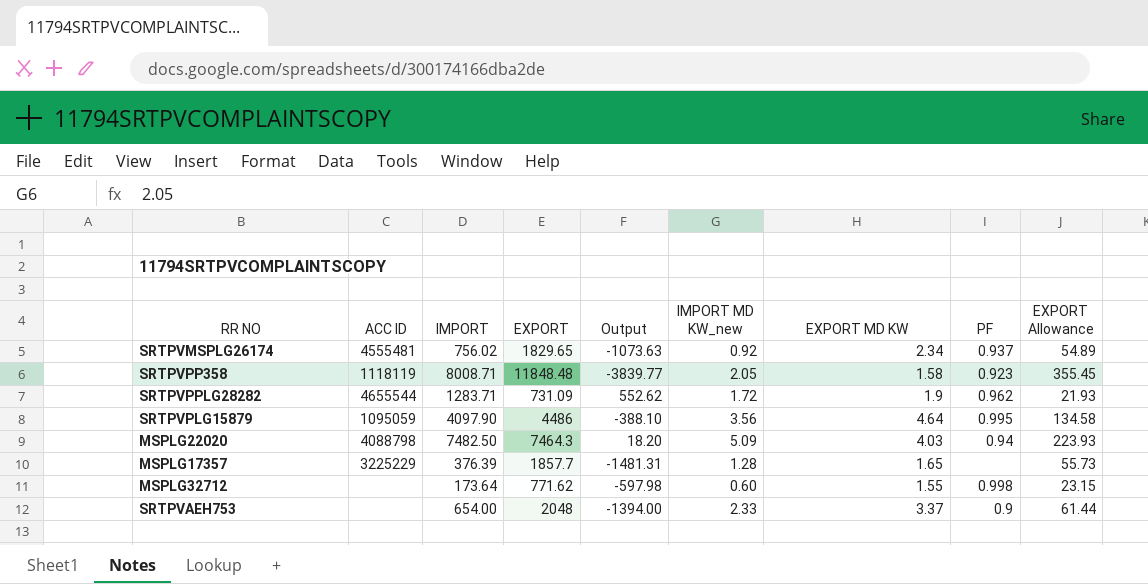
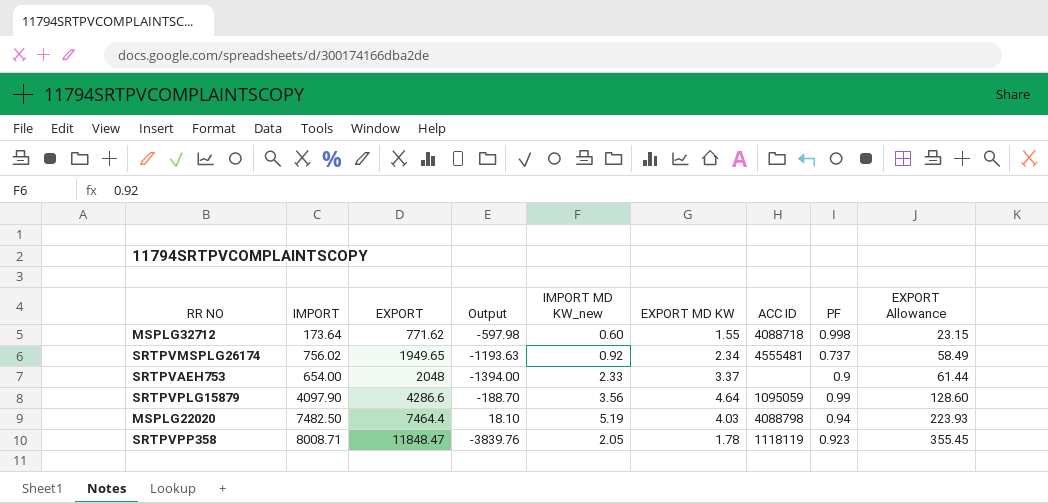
row order: none -> EXPORT ascending
column ACC ID | position: 2 -> 7
row SRTPVPPLG28282: 4655544 | 1283.71 | 731.09 | 552.62 | 1.72 | 1.9 | 0.962 | 21.93 -> none
row MSPLG17357: 3225229 | 376.39 | 1857.7 | -1481.31 | 1.28 | 1.65 | none | 55.73 -> none
MSPLG32712 | ACC ID: none -> 4088718
SRTPVMSPLG26174 | EXPORT: 1829.65 -> 1949.65
SRTPVMSPLG26174 | Output: -1073.63 -> -1193.63
SRTPVMSPLG26174 | PF: 0.937 -> 0.737
SRTPVMSPLG26174 | EXPORT Allowance: 54.89 -> 58.49
SRTPVPLG15879 | EXPORT: 4486 -> 4286.6
SRTPVPLG15879 | Output: -388.10 -> -188.70
SRTPVPLG15879 | PF: 0.995 -> 0.99
SRTPVPLG15879 | EXPORT Allowance: 134.58 -> 128.60
MSPLG22020 | EXPORT: 7464.3 -> 7464.4
MSPLG22020 | Output: 18.20 -> 18.10
MSPLG22020 | IMPORT MD KW_new: 5.09 -> 5.19
SRTPVPP358 | EXPORT: 11848.48 -> 11848.47
SRTPVPP358 | Output: -3839.77 -> -3839.76
SRTPVPP358 | EXPORT MD KW: 1.58 -> 1.78

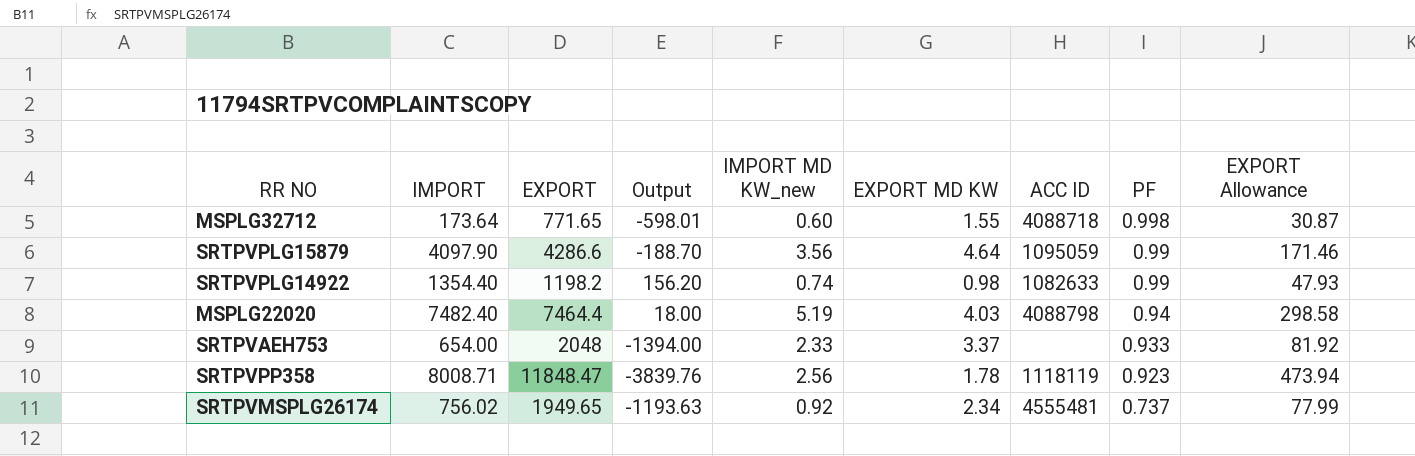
row order: EXPORT ascending -> PF descending
column EXPORT Allowance | formula: [EXPORT] * 0.03 -> [EXPORT] * 0.04
MSPLG32712 | EXPORT: 771.62 -> 771.65
MSPLG32712 | Output: -597.98 -> -598.01
row SRTPVPLG14922: none -> 1354.40 | 1198.2 | 156.20 | 0.74 | 0.98 | 1082633 | 0.99 | 47.93
MSPLG22020 | IMPORT: 7482.50 -> 7482.40
MSPLG22020 | Output: 18.10 -> 18.00
SRTPVAEH753 | PF: 0.9 -> 0.933
SRTPVPP358 | IMPORT MD KW_new: 2.05 -> 2.56

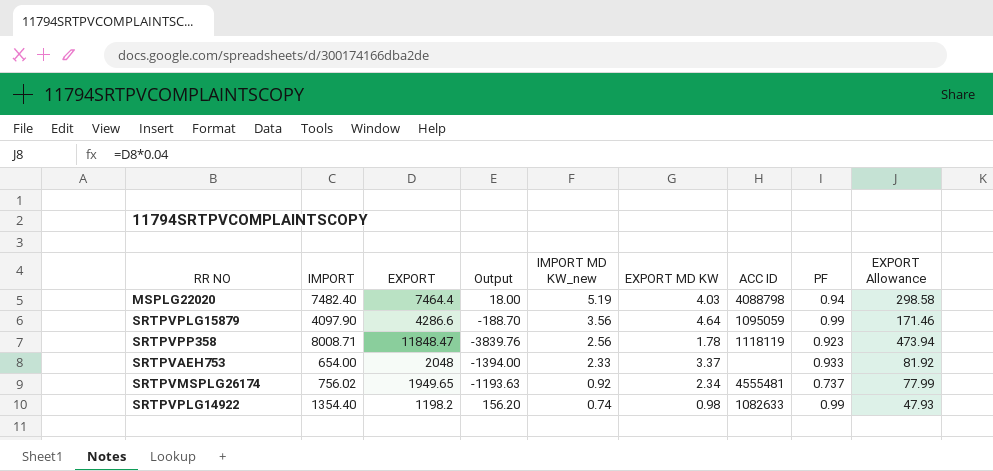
row order: PF descending -> IMPORT MD KW_new descending
row MSPLG32712: 173.64 | 771.65 | -598.01 | 0.60 | 1.55 | 4088718 | 0.998 | 30.87 -> none

